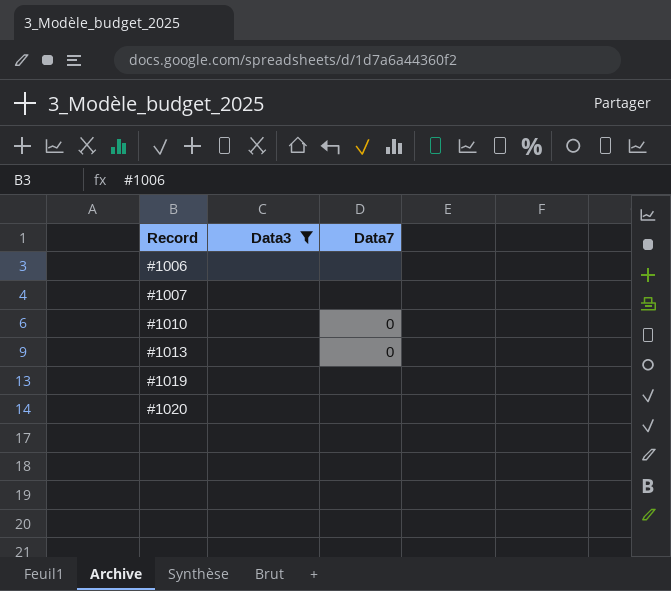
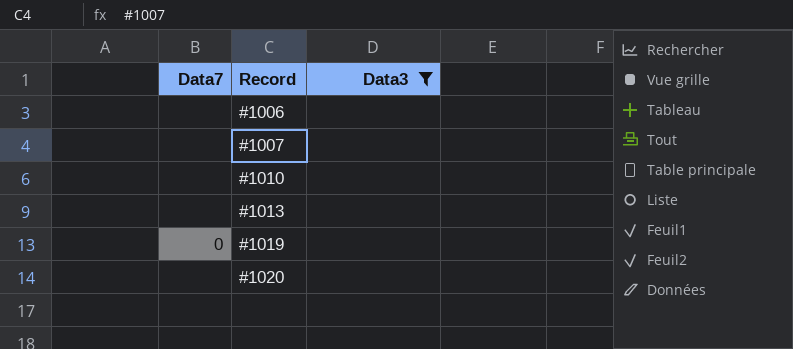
column Data7 | position: 3 -> 1
#1010 | Data7: 0 -> none
#1013 | Data7: 0 -> none
#1019 | Data7: none -> 0

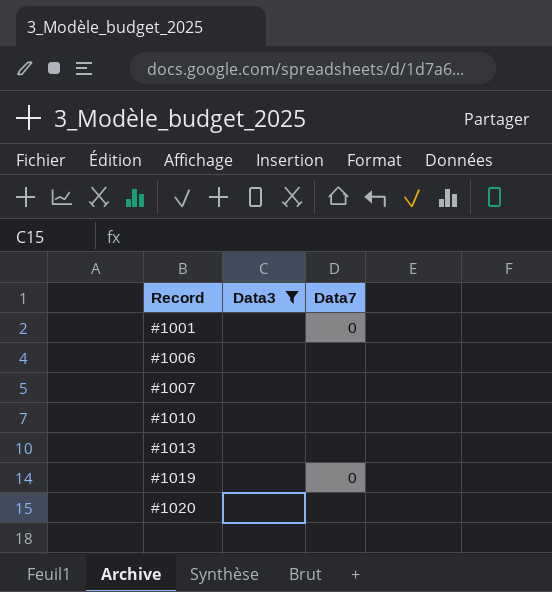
column Data7 | position: 1 -> 3
row #1001: none -> none | 0

